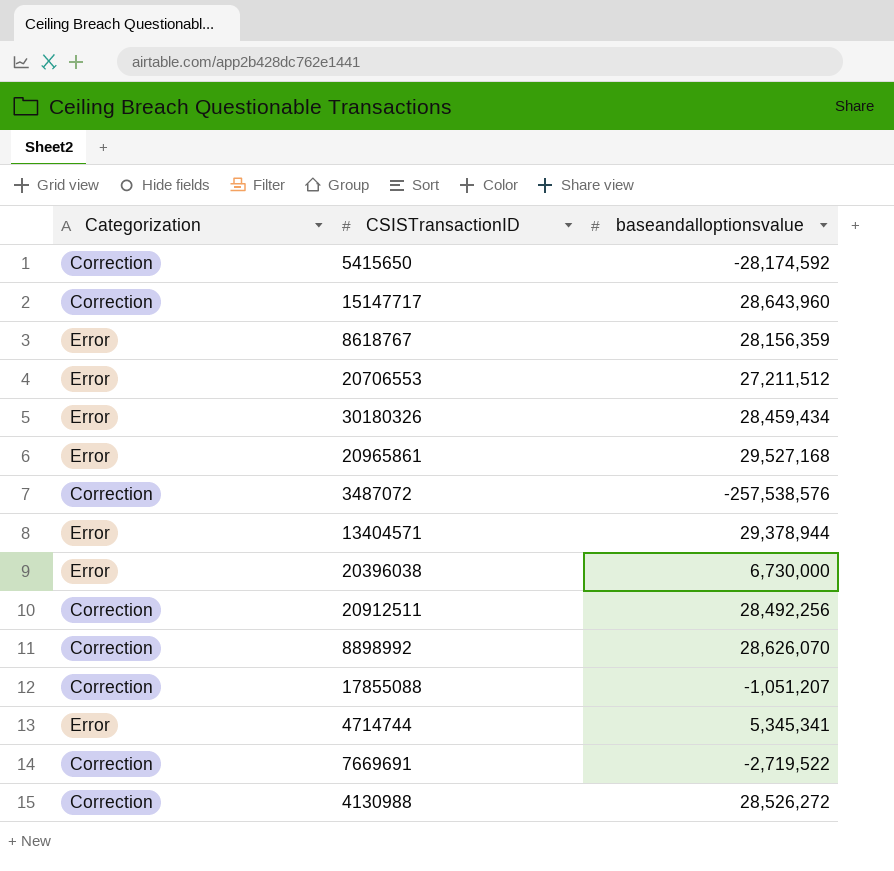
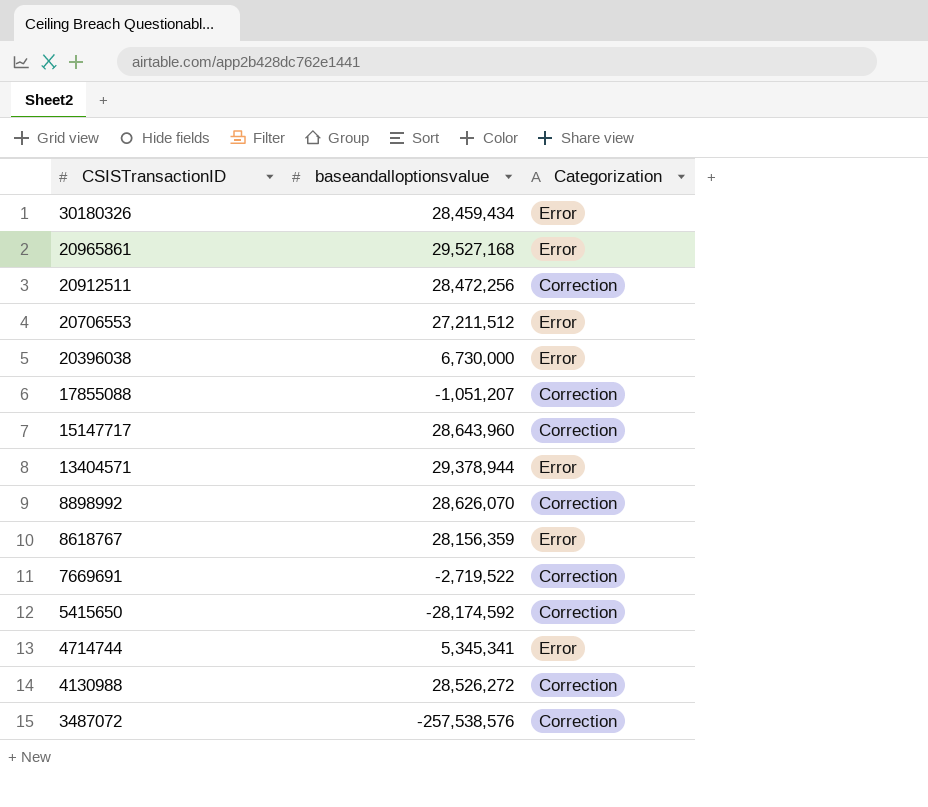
row order: none -> CSISTransactionID descending
column Categorization | position: 1 -> 3
20912511 | baseandalloptionsvalue: 28,492,256 -> 28,472,256

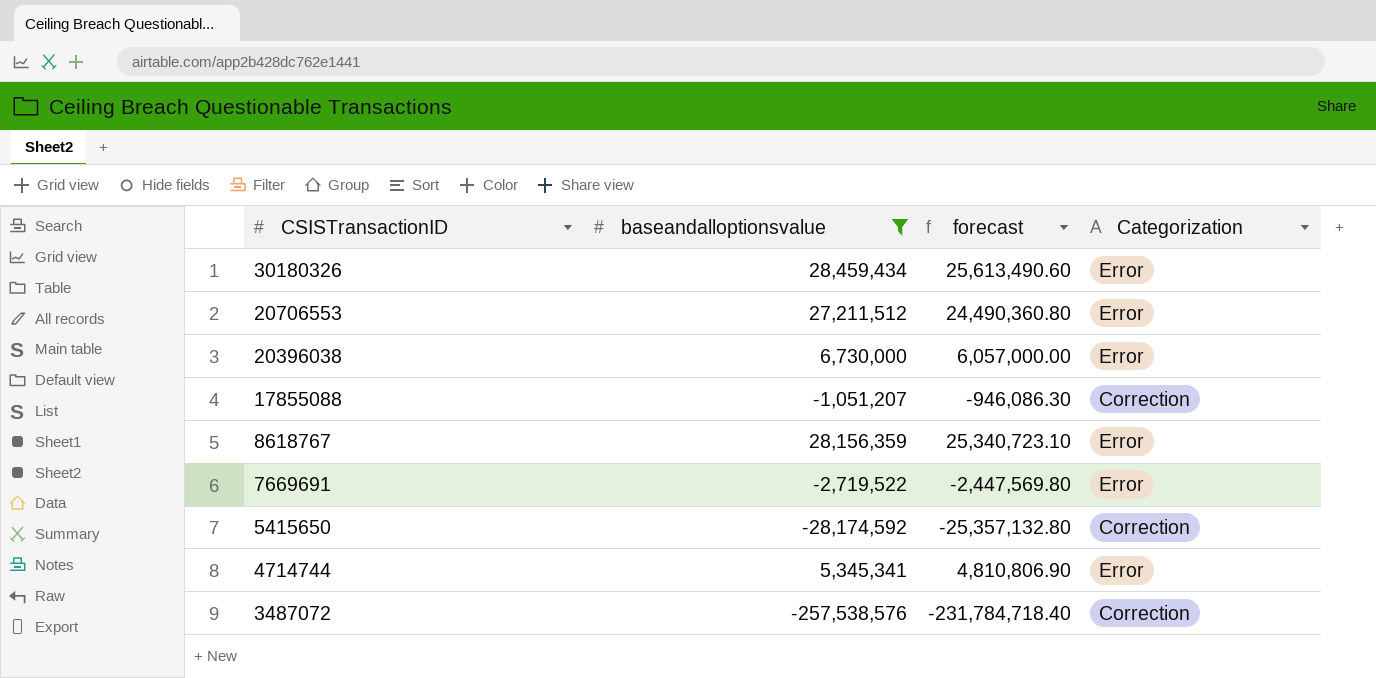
filter: none -> baseandalloptionsvalue <= 28,459,434
column forecast | formula: none -> [baseandalloptionsvalue] * 0.9
7669691 | Categorization: Correction -> Error

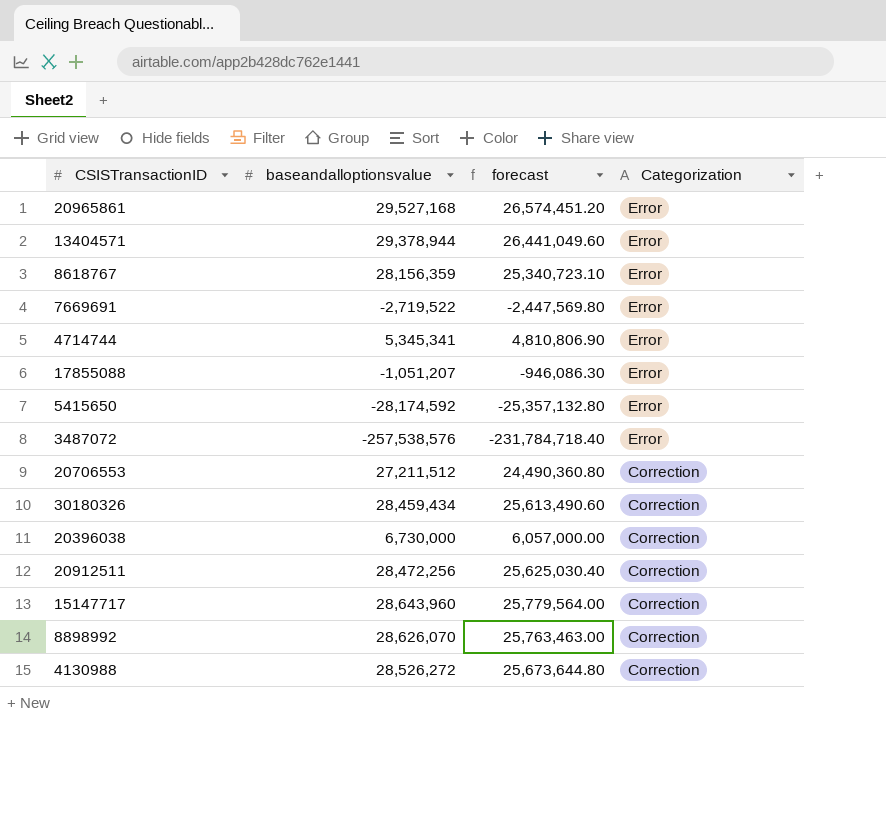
filter: baseandalloptionsvalue <= 28,459,434 -> none
row order: CSISTransactionID descending -> Categorization descending
17855088 | Categorization: Correction -> Error
5415650 | Categorization: Correction -> Error
3487072 | Categorization: Correction -> Error
20706553 | Categorization: Error -> Correction
30180326 | Categorization: Error -> Correction
20396038 | Categorization: Error -> Correction

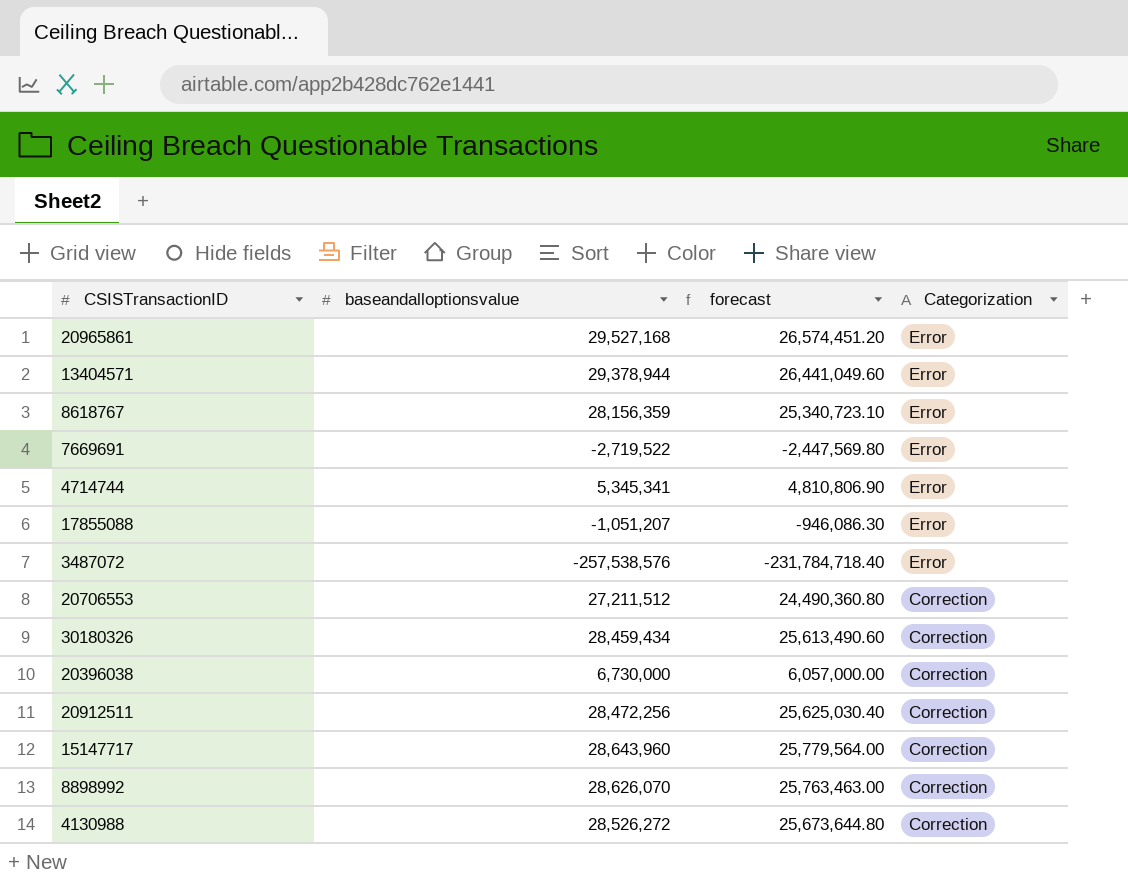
row 5415650: -28,174,592 | -25,357,132.80 | Error -> none

